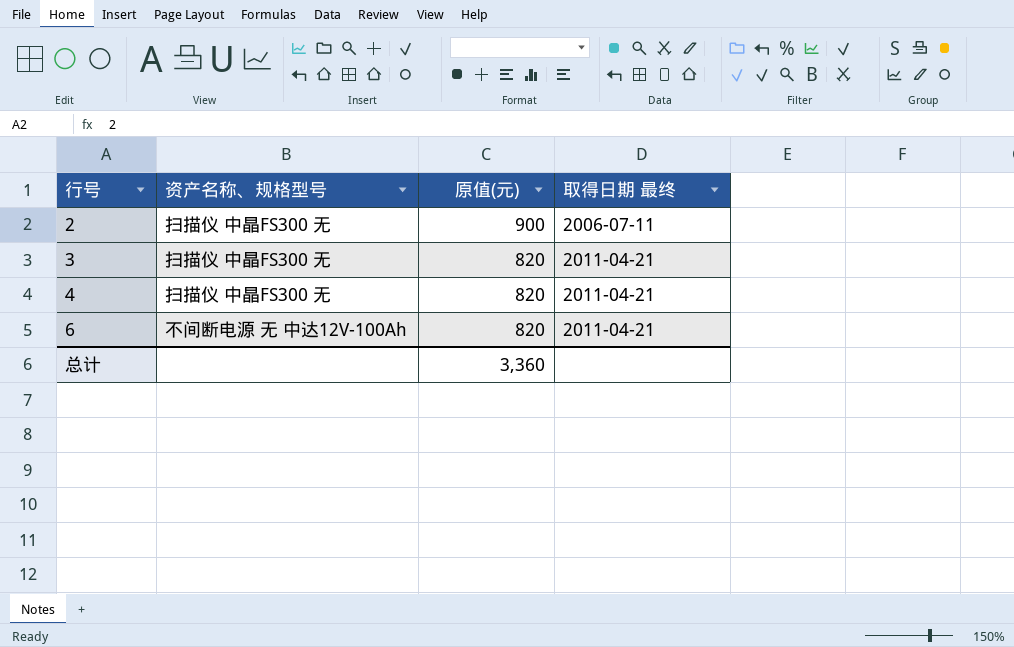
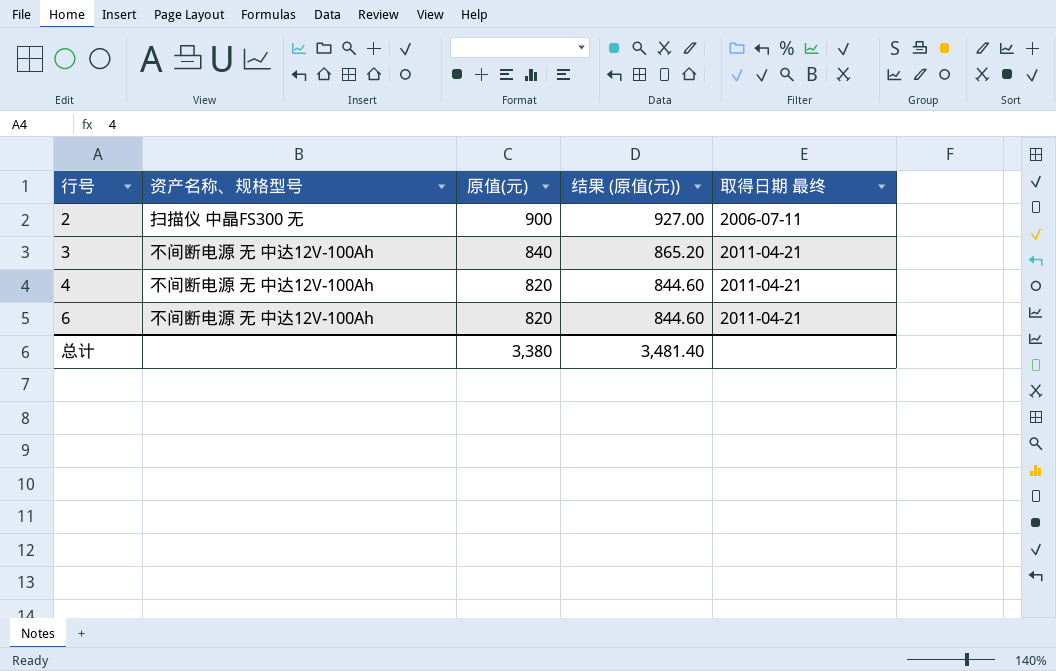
column 结果 (原值(元)) | formula: none -> [原值(元)] * 1.03
3 | 资产名称、规格型号: 扫描仪 中晶FS300 无 -> 不间断电源 无 中达12V-100Ah
3 | 原值(元): 820 -> 840
4 | 资产名称、规格型号: 扫描仪 中晶FS300 无 -> 不间断电源 无 中达12V-100Ah
总计 | 原值(元): 3,360 -> 3,380

